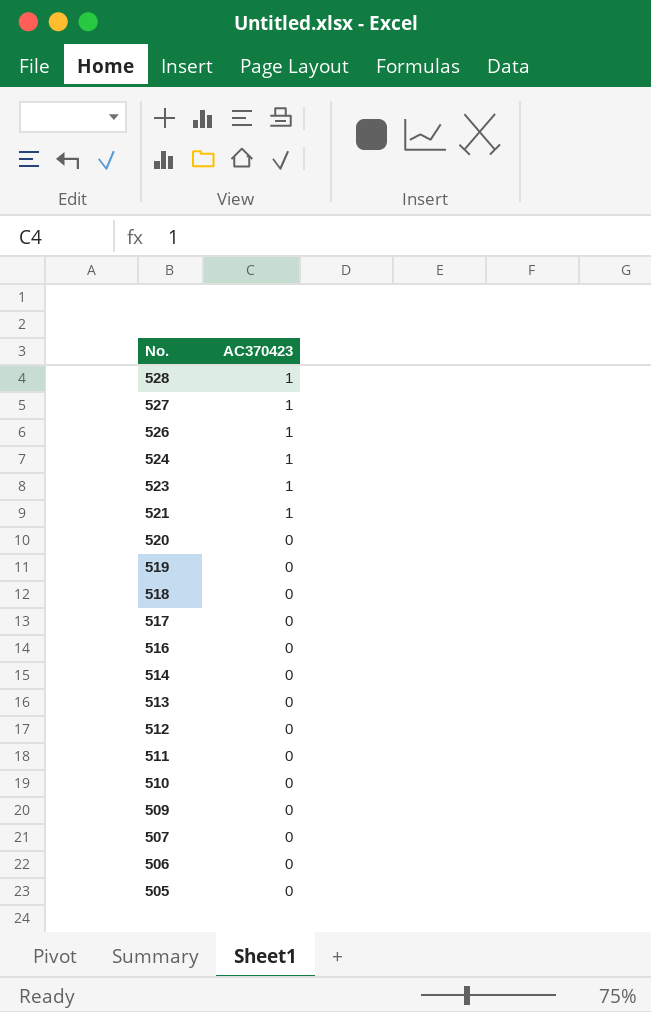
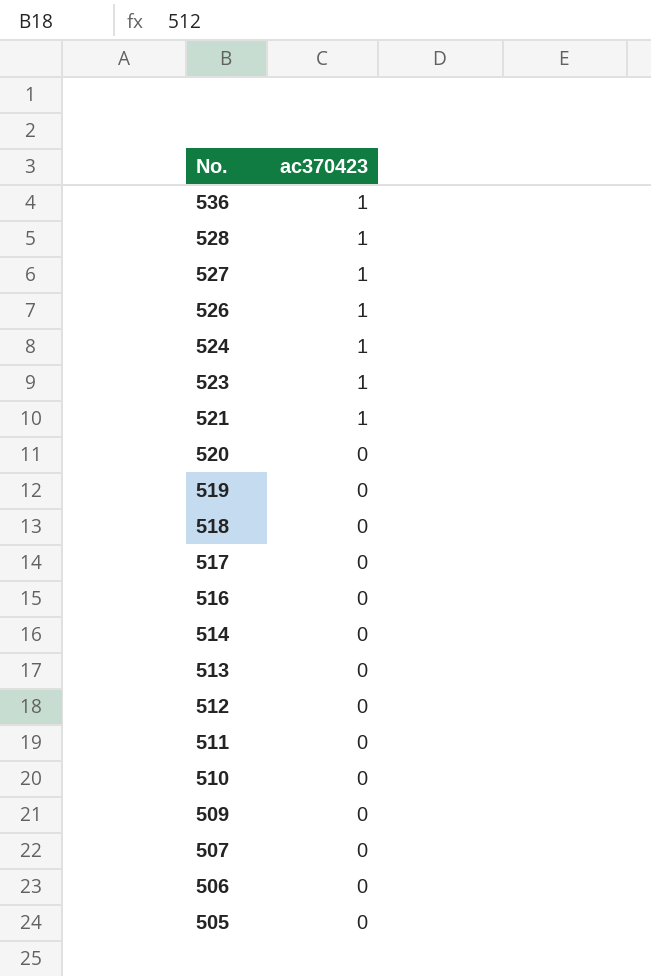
column name: AC370423 -> ac370423
row 536: none -> 1

